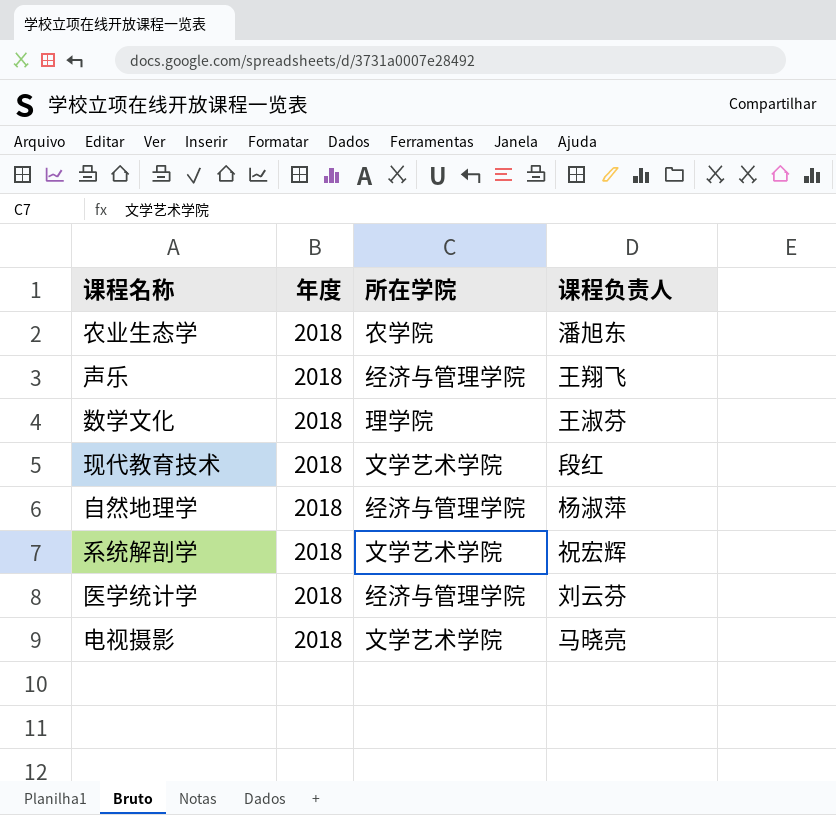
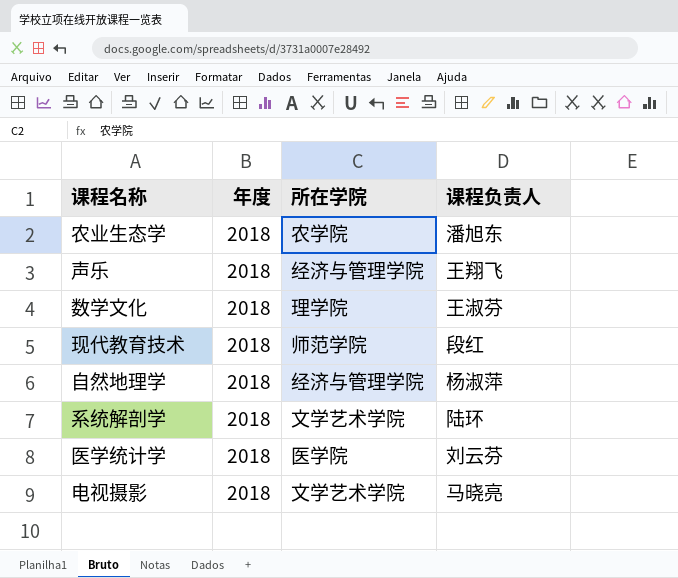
现代教育技术 | 所在学院: 文学艺术学院 -> 师范学院
系统解剖学 | 课程负责人: 祝宏辉 -> 陆环
医学统计学 | 所在学院: 经济与管理学院 -> 医学院

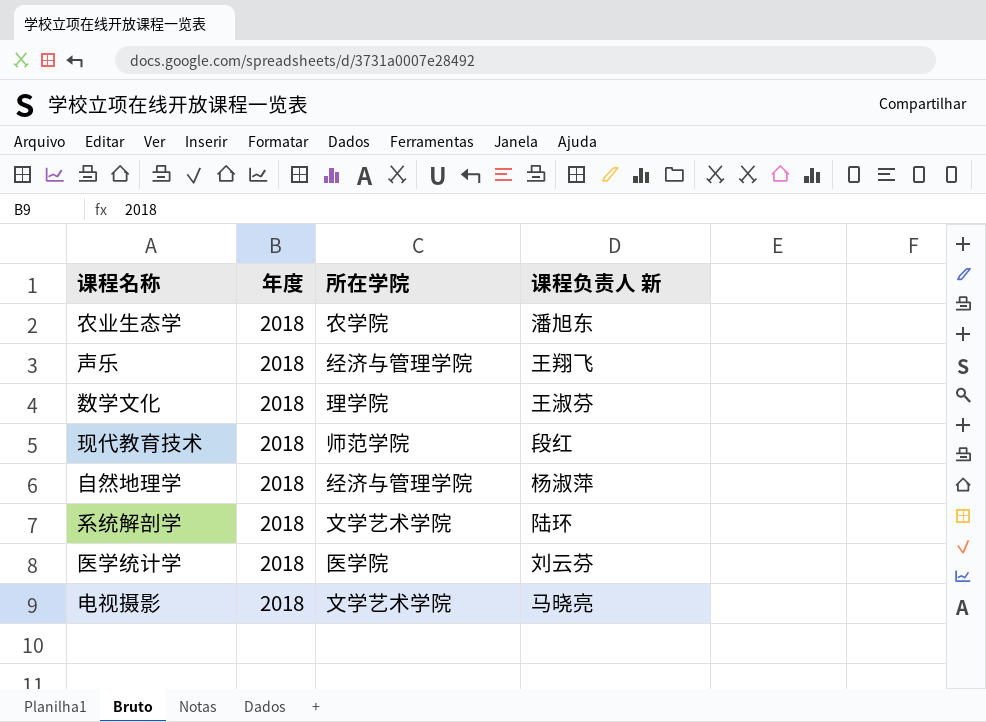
column name: 课程负责人 -> 课程负责人 新

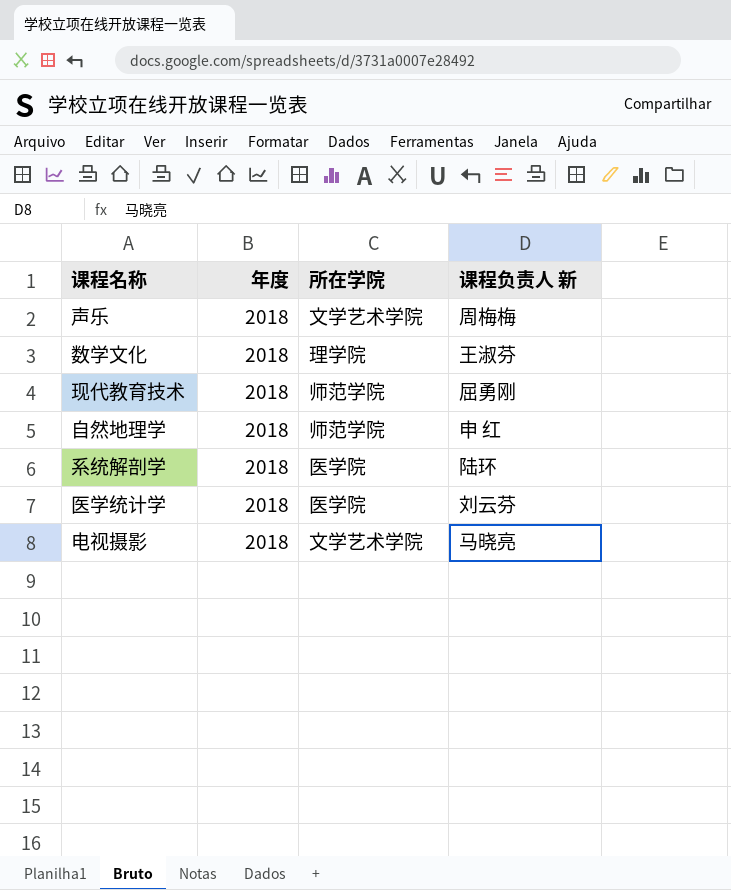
row 农业生态学: 2018 | 农学院 | 潘旭东 -> none
声乐 | 所在学院: 经济与管理学院 -> 文学艺术学院
声乐 | 课程负责人 新: 王翔飞 -> 周梅梅
现代教育技术 | 课程负责人 新: 段红 -> 屈勇刚
自然地理学 | 所在学院: 经济与管理学院 -> 师范学院
自然地理学 | 课程负责人 新: 杨淑萍 -> 申 红
系统解剖学 | 所在学院: 文学艺术学院 -> 医学院

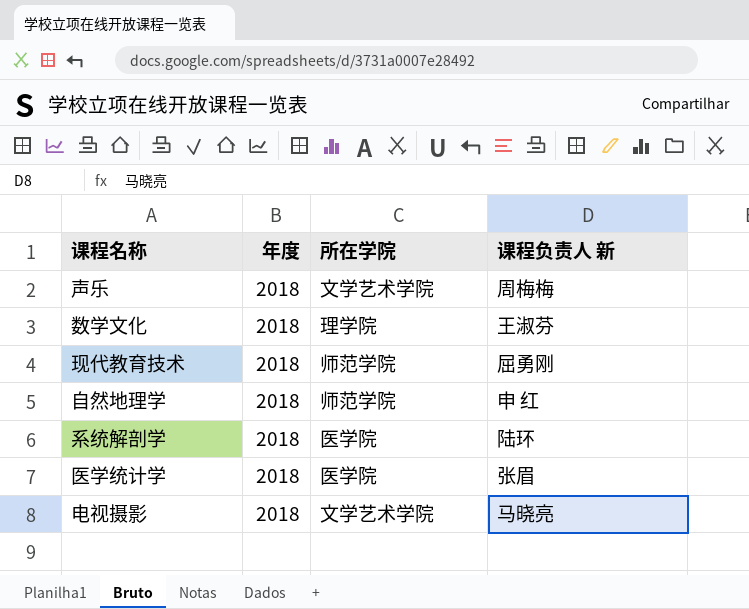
医学统计学 | 课程负责人 新: 刘云芬 -> 张眉

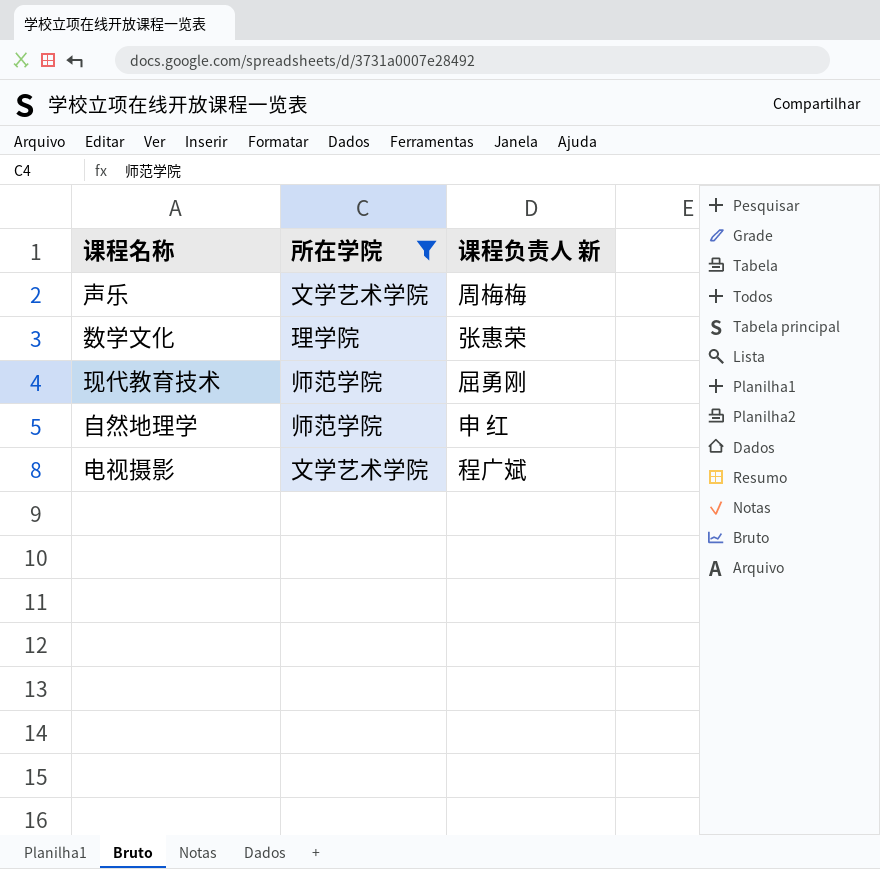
filter: none -> 所在学院 != 医学院
column 年度 | position: 2 -> none
数学文化 | 课程负责人 新: 王淑芬 -> 张惠荣
电视摄影 | 课程负责人 新: 马晓亮 -> 程广斌

